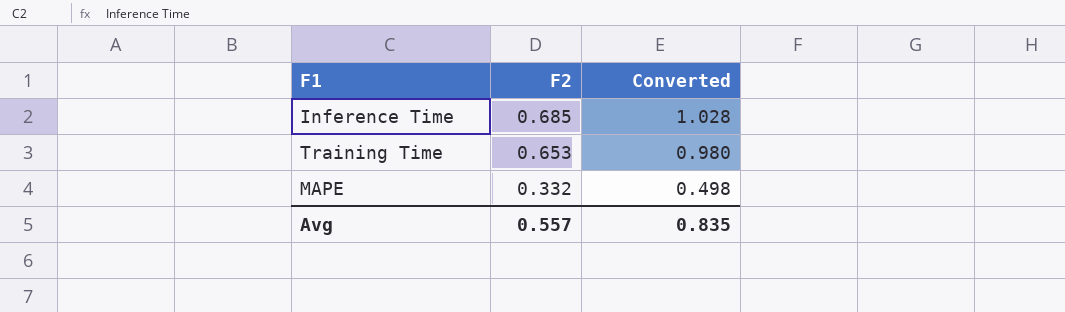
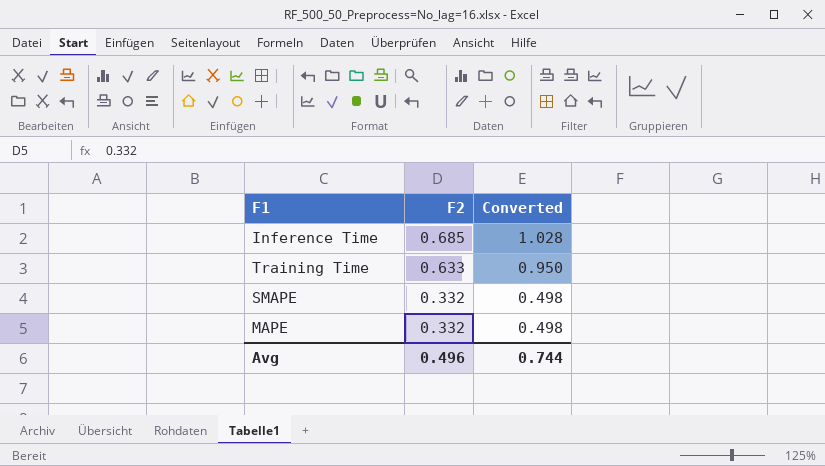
Training Time | F2: 0.653 -> 0.633
Training Time | Converted: 0.980 -> 0.950
row SMAPE: none -> 0.332 | 0.498
Avg | F2: 0.557 -> 0.496
Avg | Converted: 0.835 -> 0.744

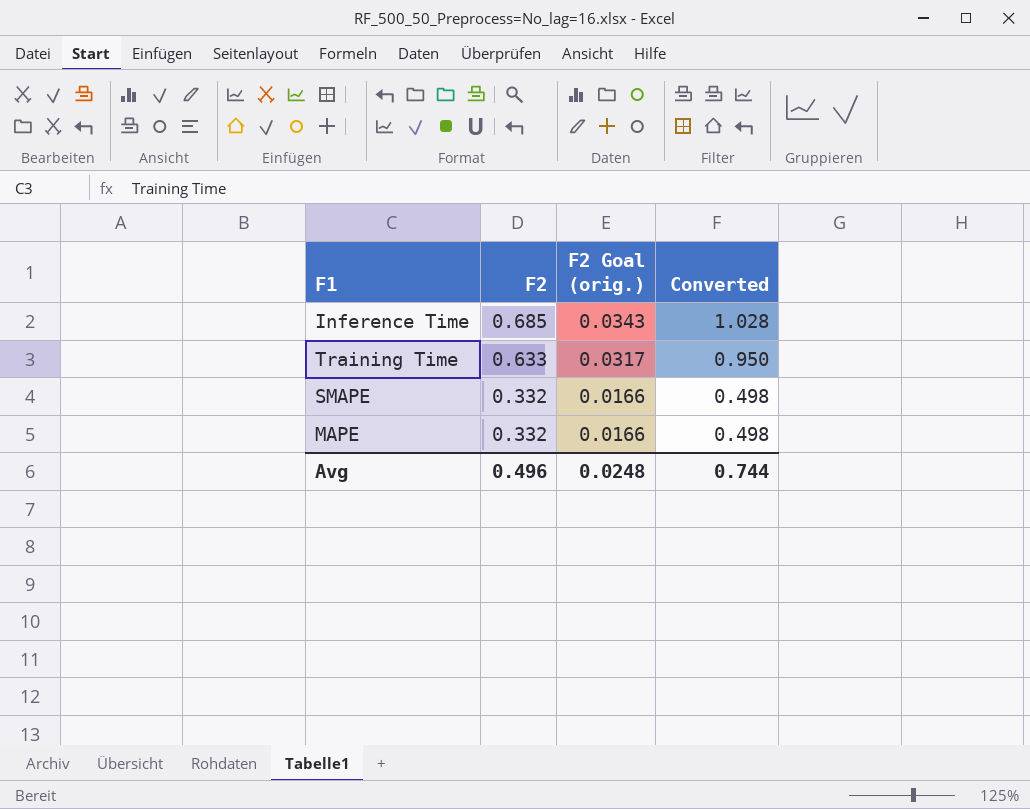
column F2 Goal (orig.) | formula: none -> [F2] * 0.05

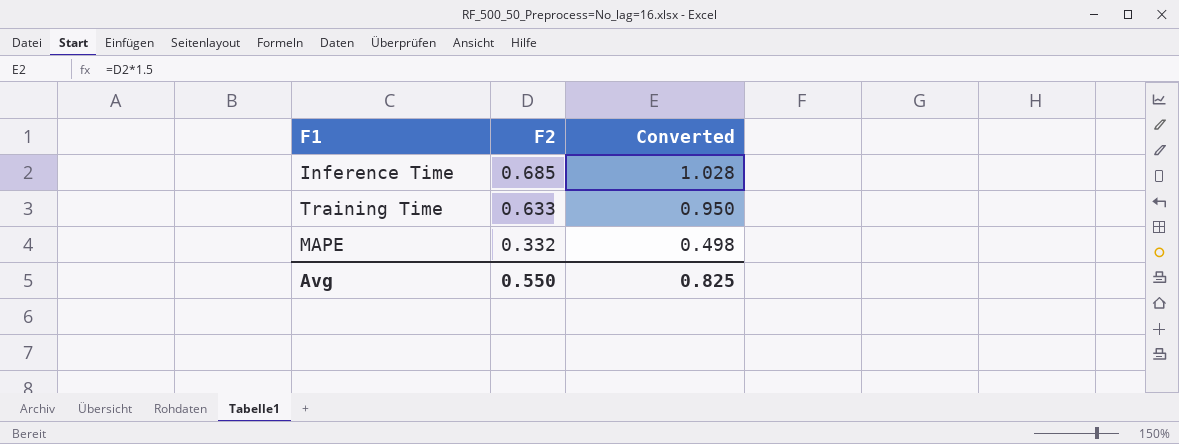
column F2 Goal (orig.) | formula: [F2] * 0.05 -> none
row SMAPE: 0.332 | 0.0166 | 0.498 -> none
Avg | F2: 0.496 -> 0.550
Avg | Converted: 0.744 -> 0.825

